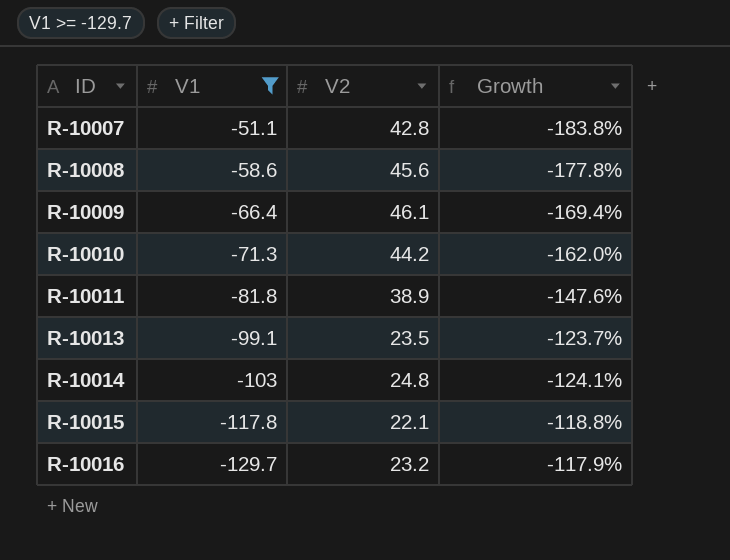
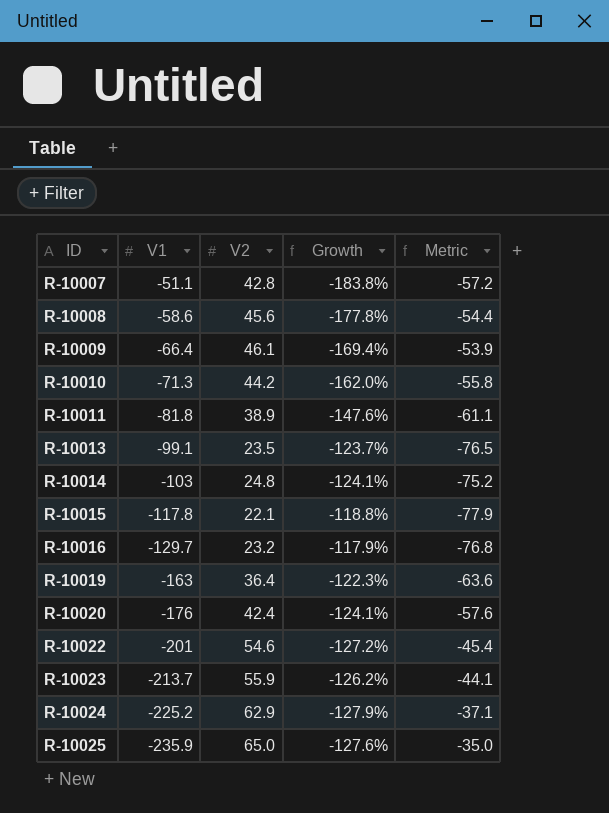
filter: V1 >= -129.7 -> none
column Metric | formula: none -> [V2] - 100

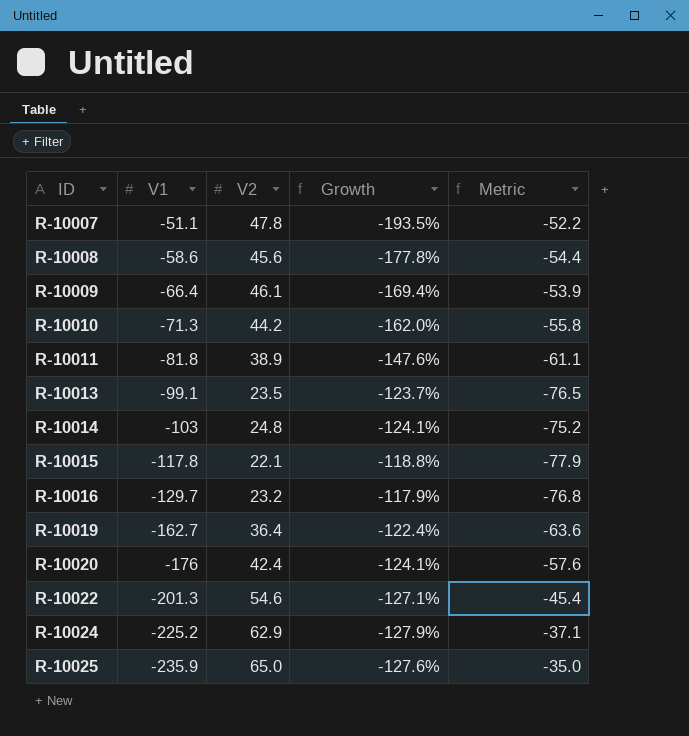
row R-10023: -213.7 | 55.9 | -126.2% | -44.1 -> none
R-10007 | V2: 42.8 -> 47.8
R-10007 | Growth: -183.8% -> -193.5%
R-10007 | Metric: -57.2 -> -52.2
R-10019 | V1: -163 -> -162.7
R-10019 | Growth: -122.3% -> -122.4%
R-10022 | V1: -201 -> -201.3
R-10022 | Growth: -127.2% -> -127.1%

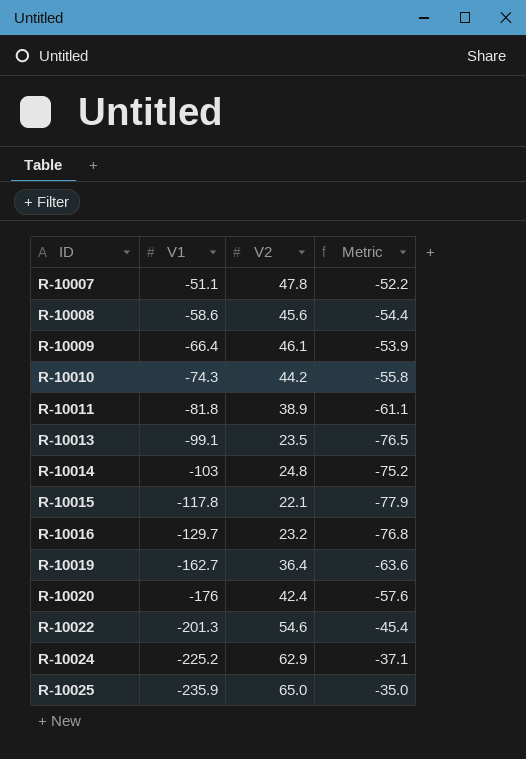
column Growth | formula: ([V2] - [V1]) / [V1] -> none
R-10010 | V1: -71.3 -> -74.3

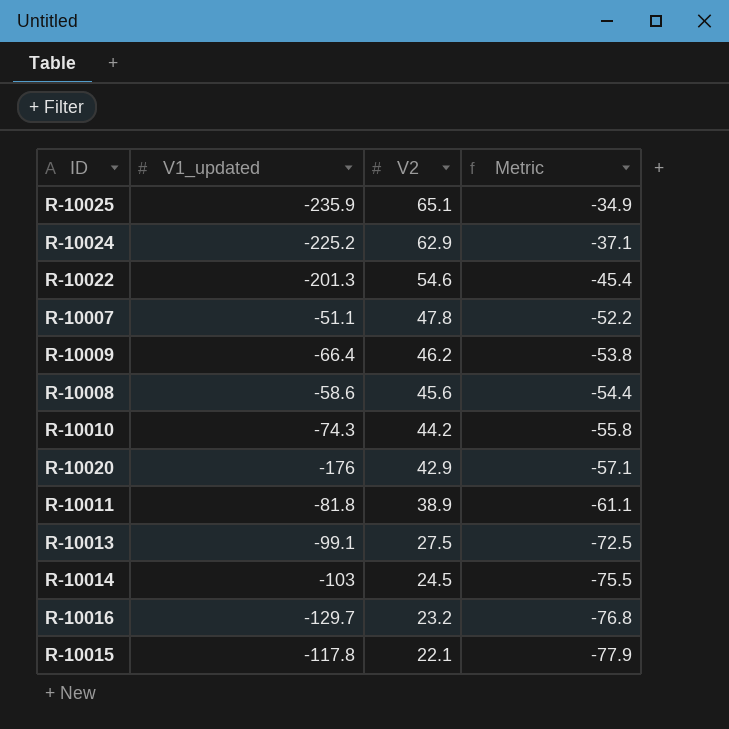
row order: ID ascending -> V2 descending
column name: V1 -> V1_updated
row R-10019: -162.7 | 36.4 | -63.6 -> none
R-10025 | V2: 65.0 -> 65.1
R-10025 | Metric: -35.0 -> -34.9
R-10009 | V2: 46.1 -> 46.2
R-10009 | Metric: -53.9 -> -53.8
R-10020 | V2: 42.4 -> 42.9
R-10020 | Metric: -57.6 -> -57.1
R-10013 | V2: 23.5 -> 27.5
R-10013 | Metric: -76.5 -> -72.5
R-10014 | V2: 24.8 -> 24.5
R-10014 | Metric: -75.2 -> -75.5

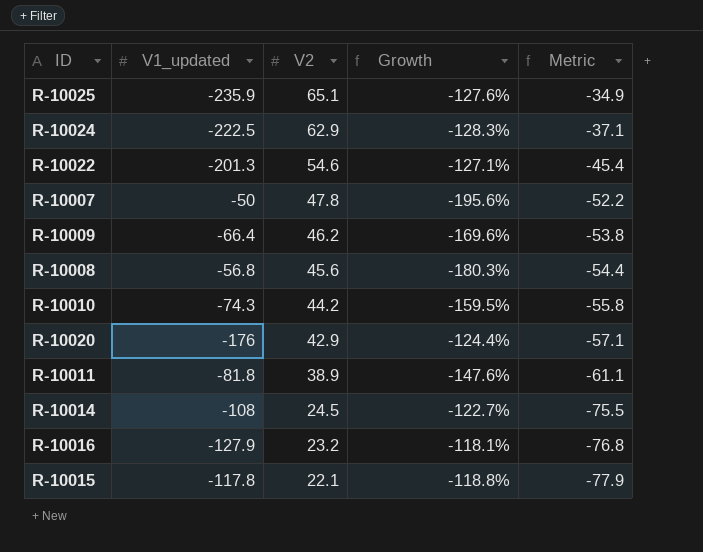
column Growth | formula: none -> ([V2] - [V1_updated]) / [V1_updated]
row R-10013: -99.1 | 27.5 | -72.5 -> none
R-10024 | V1_updated: -225.2 -> -222.5
R-10007 | V1_updated: -51.1 -> -50
R-10008 | V1_updated: -58.6 -> -56.8
R-10014 | V1_updated: -103 -> -108
R-10016 | V1_updated: -129.7 -> -127.9

